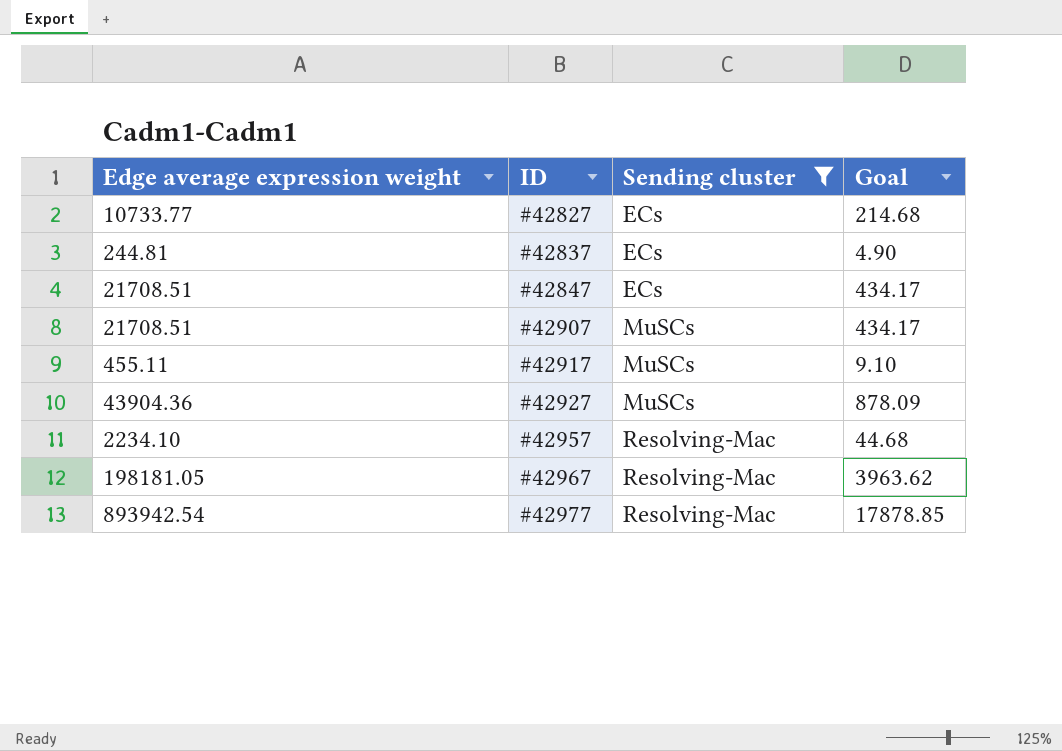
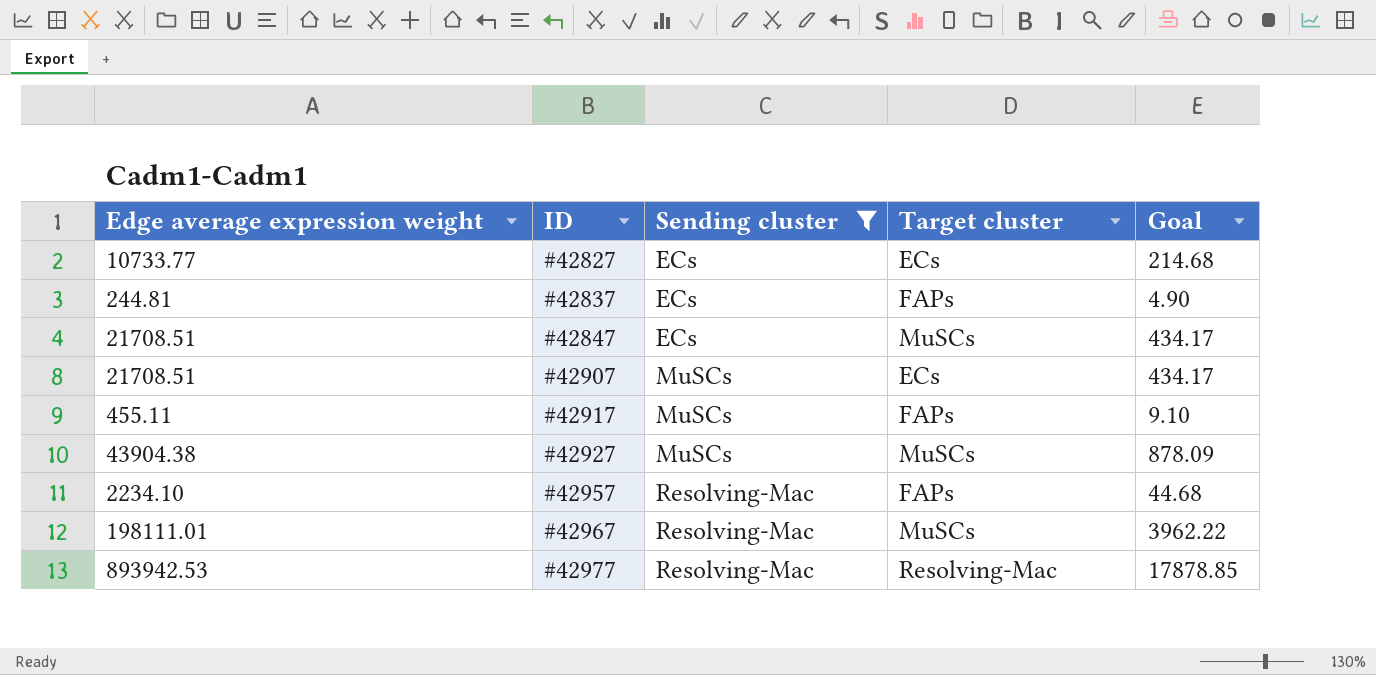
column Target cluster | position: none -> 4
#42927 | Edge average expression weight: 43904.36 -> 43904.38
#42967 | Edge average expression weight: 198181.05 -> 198111.01
#42967 | Goal: 3963.62 -> 3962.22
#42977 | Edge average expression weight: 893942.54 -> 893942.53

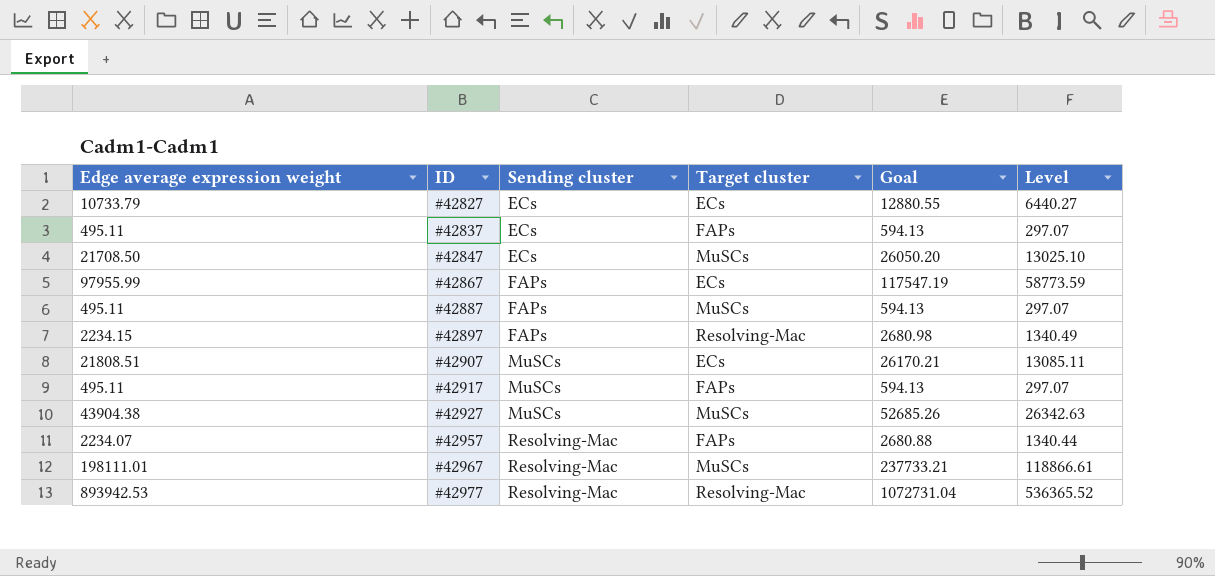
filter: Sending cluster != FAPs -> none
column Goal | formula: [Edge average expression weight] * 0.02 -> [Edge average expression weight] * 1.2
column Level | formula: none -> [Edge average expression weight] * 0.6
#42827 | Edge average expression weight: 10733.77 -> 10733.79
#42837 | Edge average expression weight: 244.81 -> 495.11
#42847 | Edge average expression weight: 21708.51 -> 21708.50
#42907 | Edge average expression weight: 21708.51 -> 21808.51
#42917 | Edge average expression weight: 455.11 -> 495.11
#42957 | Edge average expression weight: 2234.10 -> 2234.07

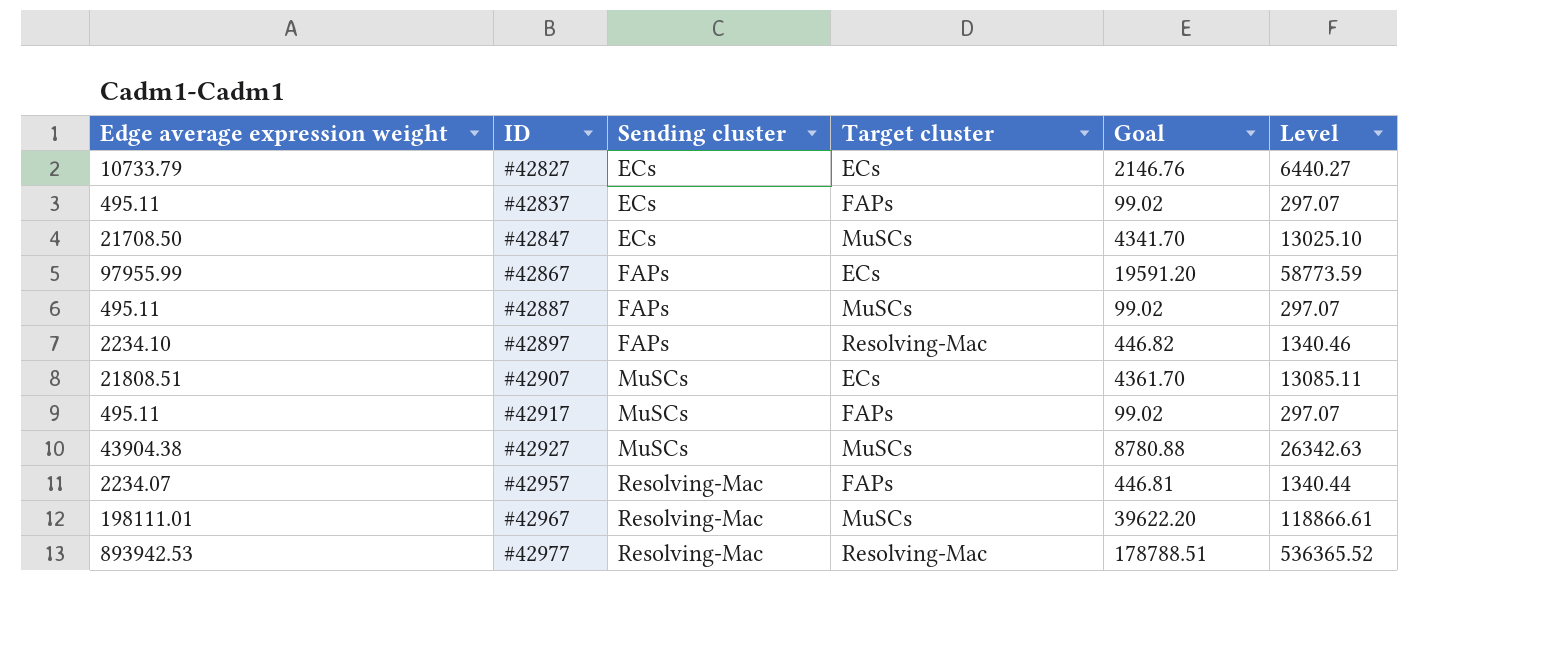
column Goal | formula: [Edge average expression weight] * 1.2 -> [Edge average expression weight] * 0.2
#42897 | Edge average expression weight: 2234.15 -> 2234.10
#42897 | Level: 1340.49 -> 1340.46

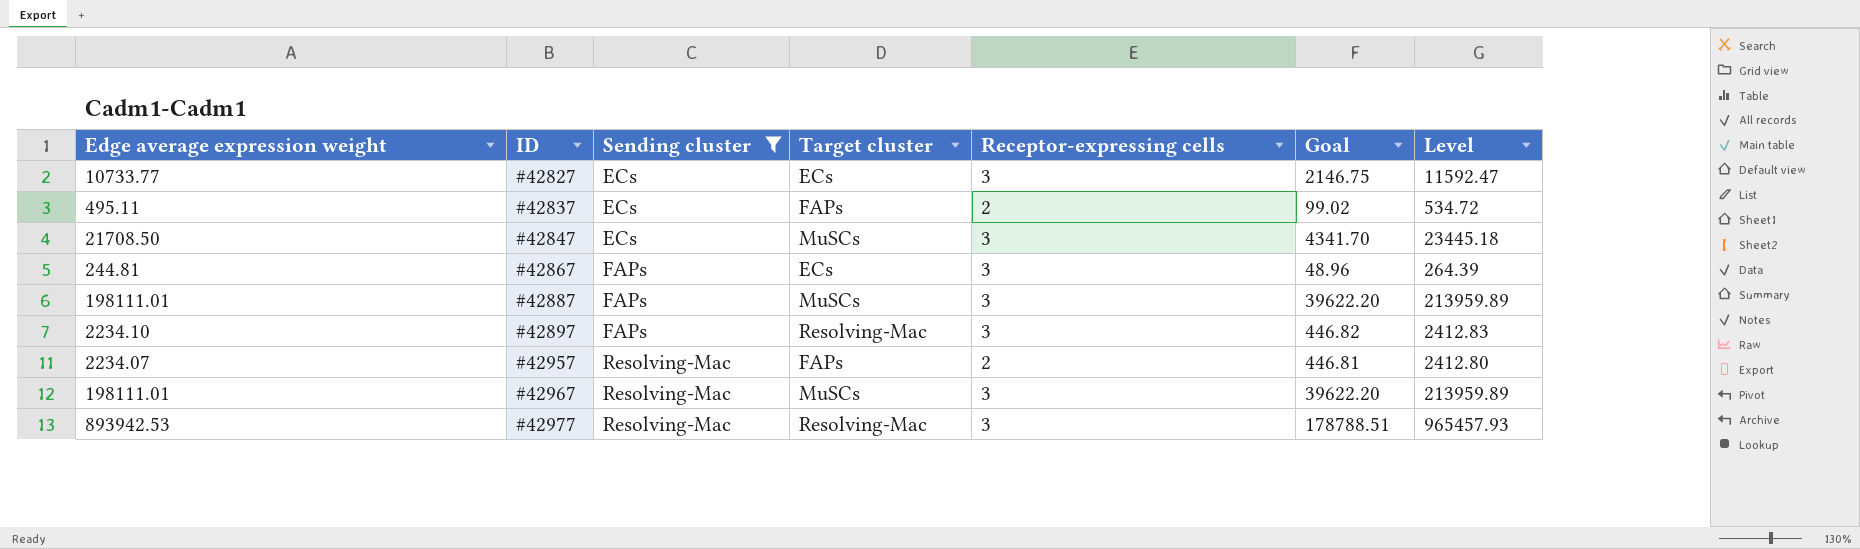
filter: none -> Sending cluster != MuSCs
column Receptor-expressing cells | position: none -> 5
column Level | formula: [Edge average expression weight] * 0.6 -> [Edge average expression weight] * 1.08
#42827 | Edge average expression weight: 10733.79 -> 10733.77
#42827 | Goal: 2146.76 -> 2146.75
#42867 | Edge average expression weight: 97955.99 -> 244.81
#42867 | Goal: 19591.20 -> 48.96
#42887 | Edge average expression weight: 495.11 -> 198111.01
#42887 | Goal: 99.02 -> 39622.20

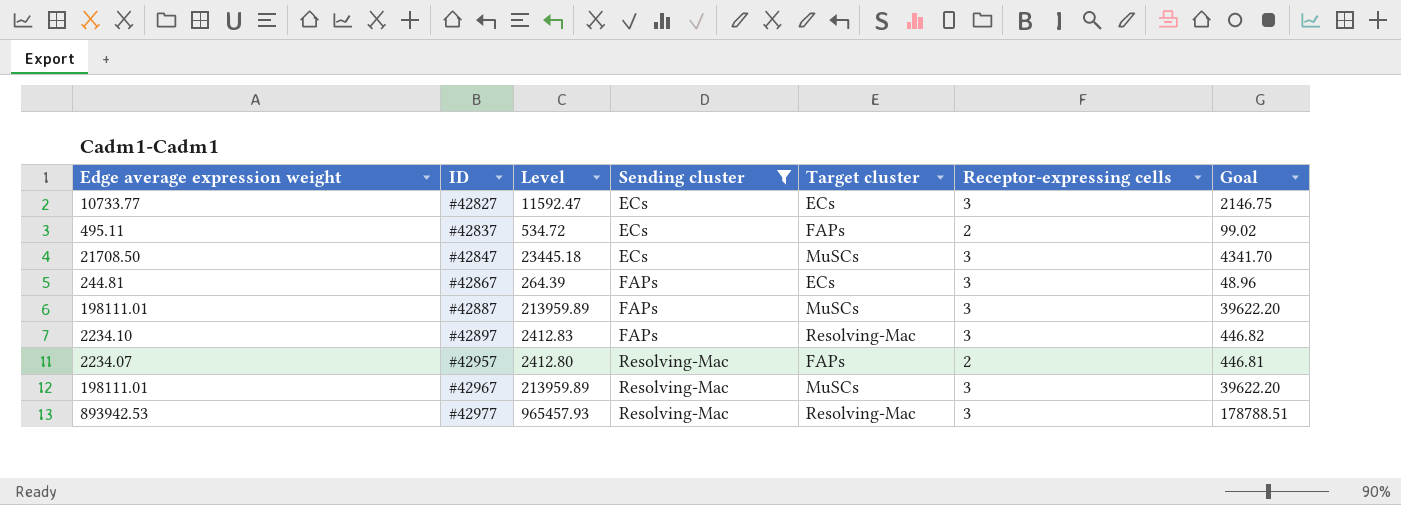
column Level | position: 7 -> 3

